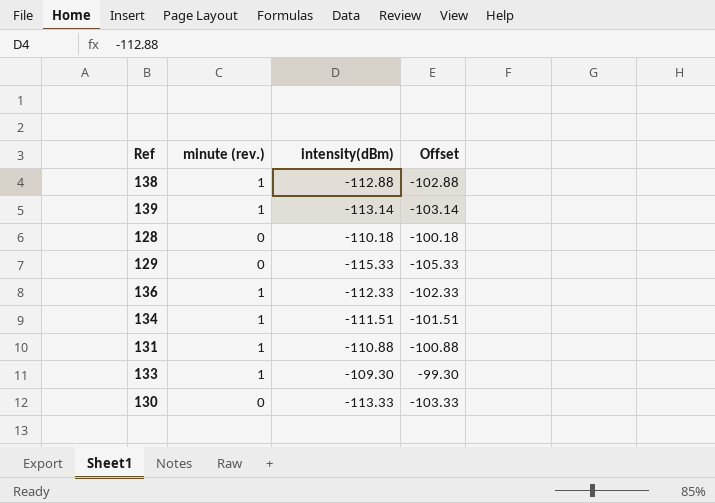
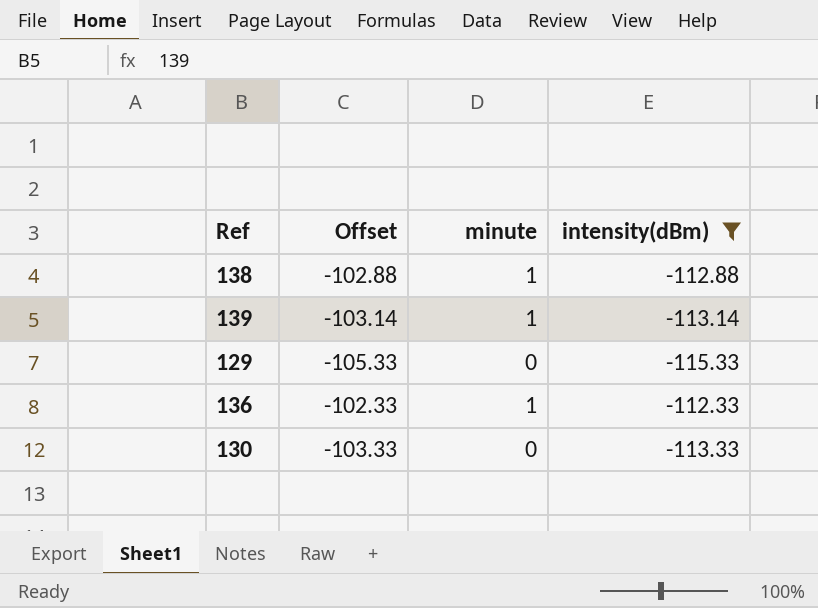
filter: none -> intensity(dBm) <= -112.33
column Offset | position: 4 -> 2
column name: minute (rev.) -> minute

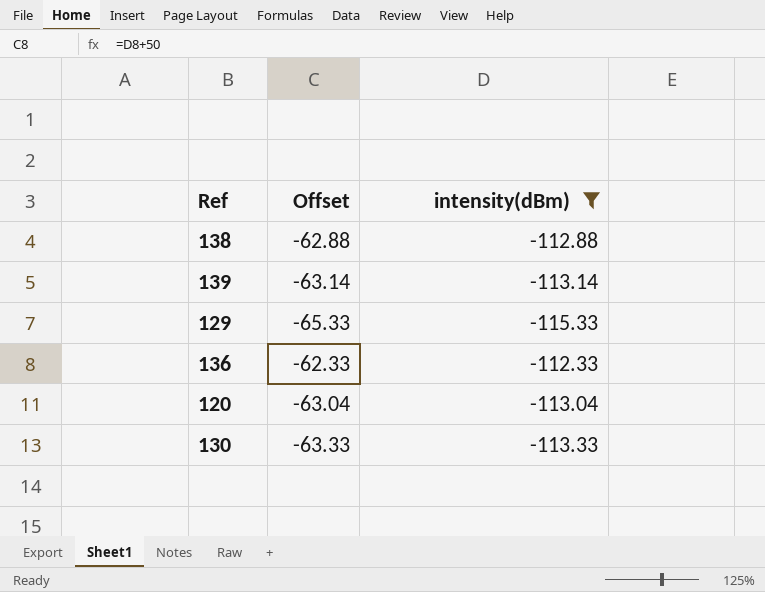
column minute | position: 3 -> none
column Offset | formula: [intensity(dBm)] + 10 -> [intensity(dBm)] + 50
row 120: none -> -63.04 | -113.04

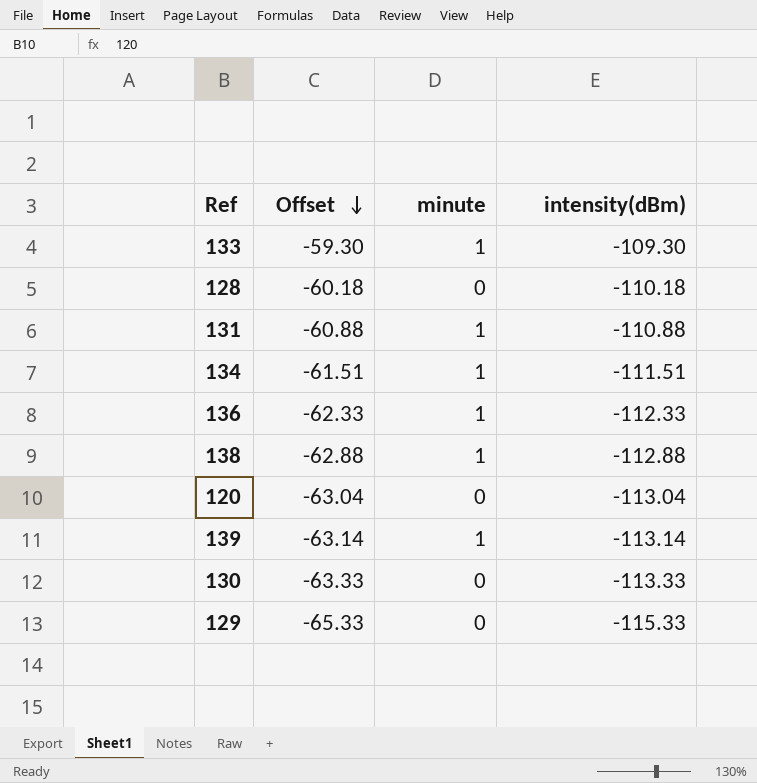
filter: intensity(dBm) <= -112.33 -> none
row order: none -> Offset descending
column minute | position: none -> 3

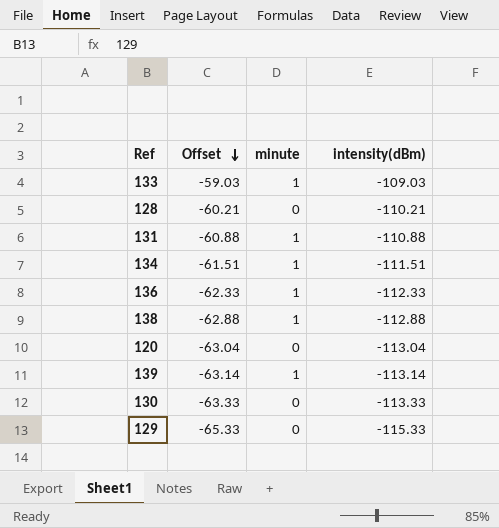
133 | Offset: -59.30 -> -59.03
133 | intensity(dBm): -109.30 -> -109.03
128 | Offset: -60.18 -> -60.21
128 | intensity(dBm): -110.18 -> -110.21

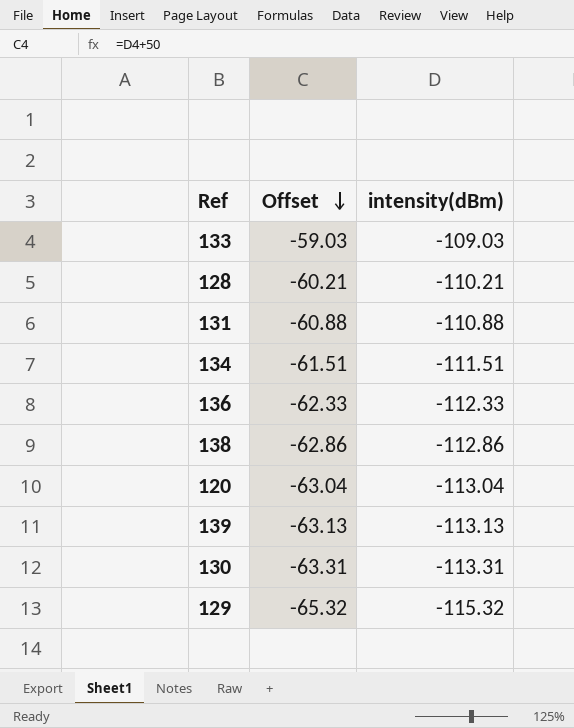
column minute | position: 3 -> none
138 | Offset: -62.88 -> -62.86
138 | intensity(dBm): -112.88 -> -112.86
139 | Offset: -63.14 -> -63.13
139 | intensity(dBm): -113.14 -> -113.13
130 | Offset: -63.33 -> -63.31
130 | intensity(dBm): -113.33 -> -113.31
129 | Offset: -65.33 -> -65.32
129 | intensity(dBm): -115.33 -> -115.32

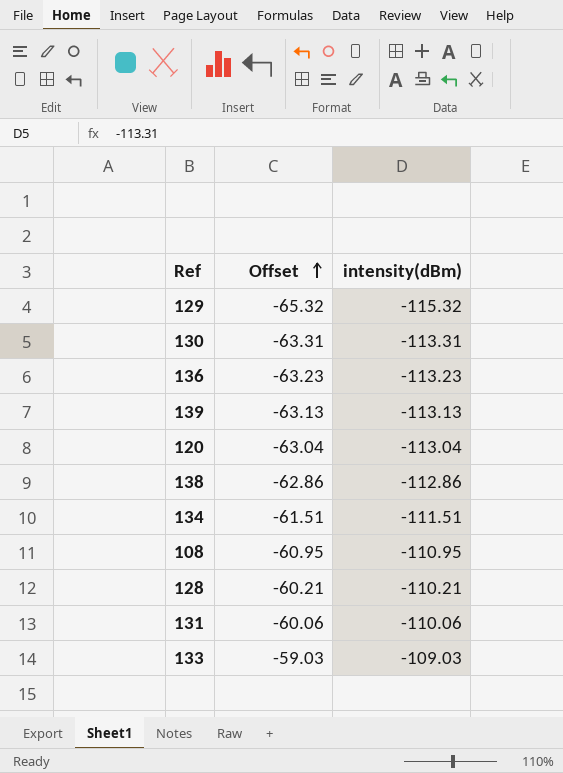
row order: Offset descending -> Offset ascending
136 | Offset: -62.33 -> -63.23
136 | intensity(dBm): -112.33 -> -113.23
row 108: none -> -60.95 | -110.95
131 | Offset: -60.88 -> -60.06
131 | intensity(dBm): -110.88 -> -110.06

